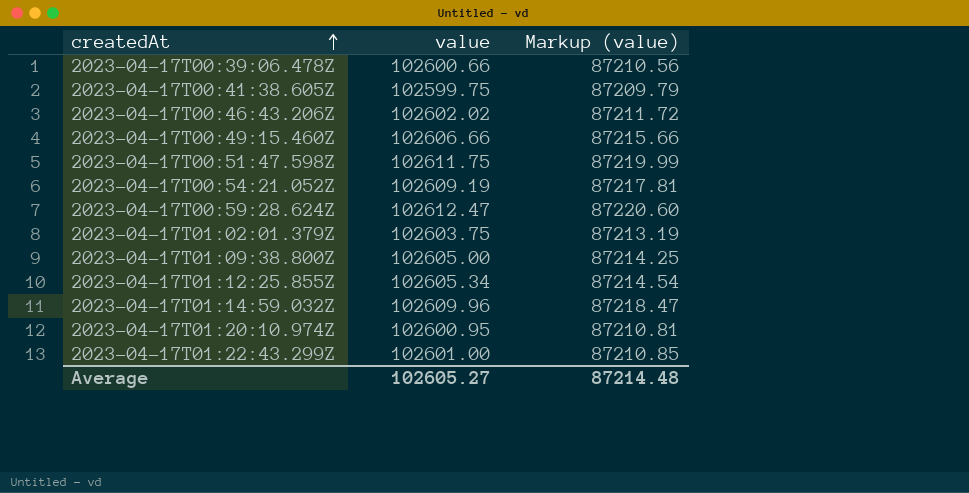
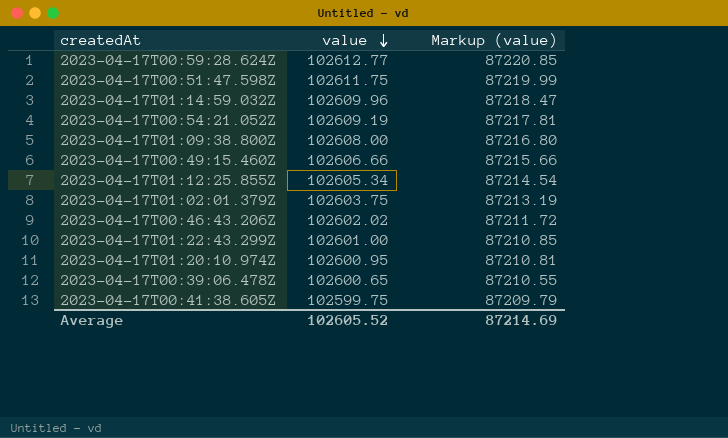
row order: createdAt ascending -> value descending
2023-04-17T00:59:28.624Z | value: 102612.47 -> 102612.77
2023-04-17T00:59:28.624Z | Markup (value): 87220.60 -> 87220.85
2023-04-17T01:09:38.800Z | value: 102605.00 -> 102608.00
2023-04-17T01:09:38.800Z | Markup (value): 87214.25 -> 87216.80
2023-04-17T00:39:06.478Z | value: 102600.66 -> 102600.65
2023-04-17T00:39:06.478Z | Markup (value): 87210.56 -> 87210.55
Average | value: 102605.27 -> 102605.52
Average | Markup (value): 87214.48 -> 87214.69

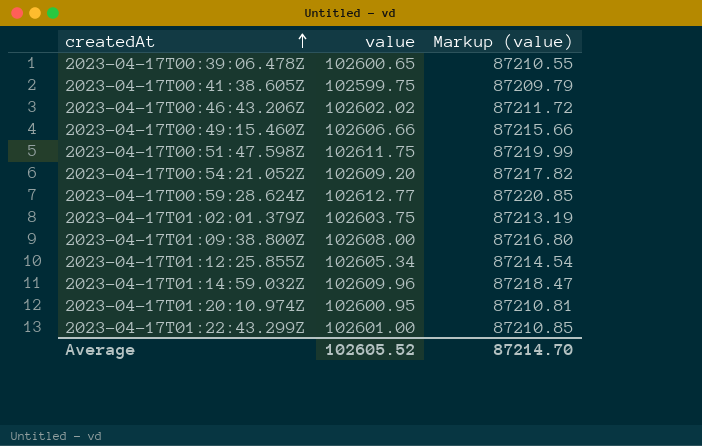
row order: value descending -> createdAt ascending
2023-04-17T00:54:21.052Z | value: 102609.19 -> 102609.20
2023-04-17T00:54:21.052Z | Markup (value): 87217.81 -> 87217.82
Average | Markup (value): 87214.69 -> 87214.70

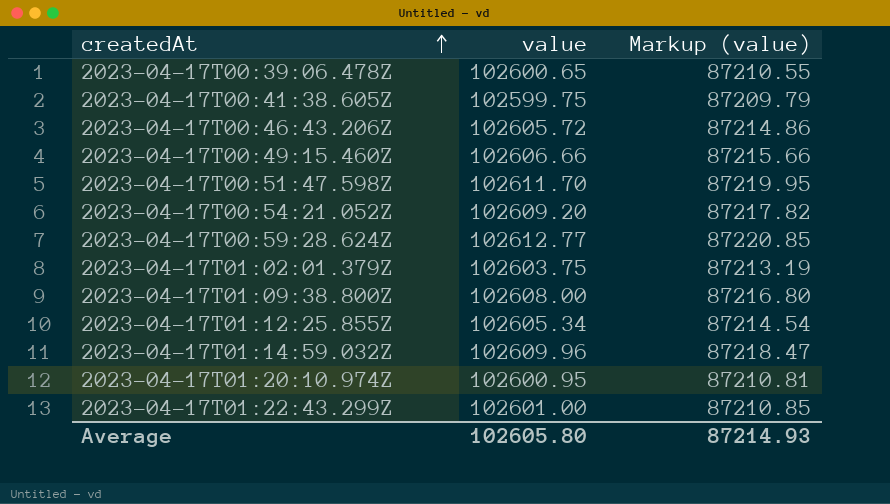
2023-04-17T00:46:43.206Z | value: 102602.02 -> 102605.72
2023-04-17T00:46:43.206Z | Markup (value): 87211.72 -> 87214.86
2023-04-17T00:51:47.598Z | value: 102611.75 -> 102611.70
2023-04-17T00:51:47.598Z | Markup (value): 87219.99 -> 87219.95
Average | value: 102605.52 -> 102605.80
Average | Markup (value): 87214.70 -> 87214.93

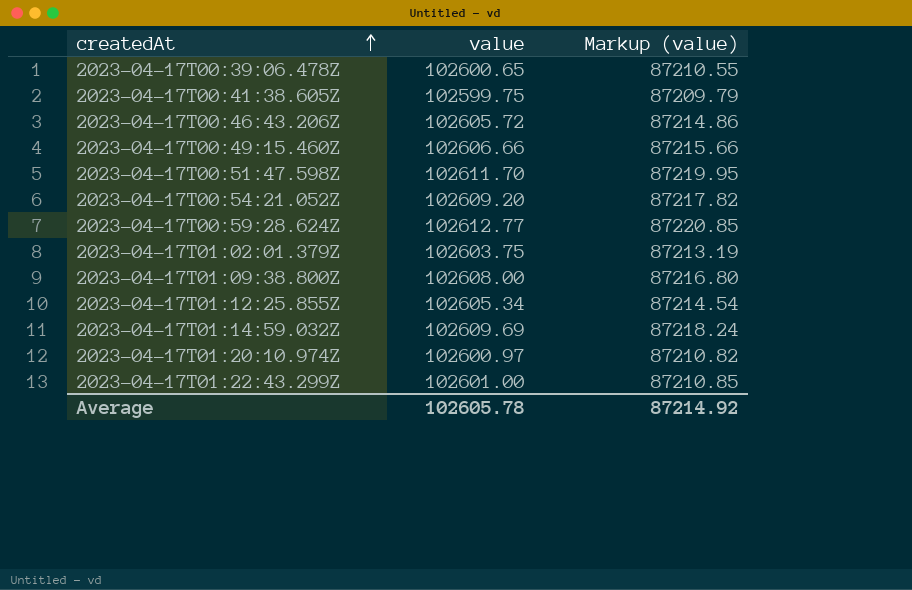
2023-04-17T01:14:59.032Z | value: 102609.96 -> 102609.69
2023-04-17T01:14:59.032Z | Markup (value): 87218.47 -> 87218.24
2023-04-17T01:20:10.974Z | value: 102600.95 -> 102600.97
2023-04-17T01:20:10.974Z | Markup (value): 87210.81 -> 87210.82
Average | value: 102605.80 -> 102605.78
Average | Markup (value): 87214.93 -> 87214.92

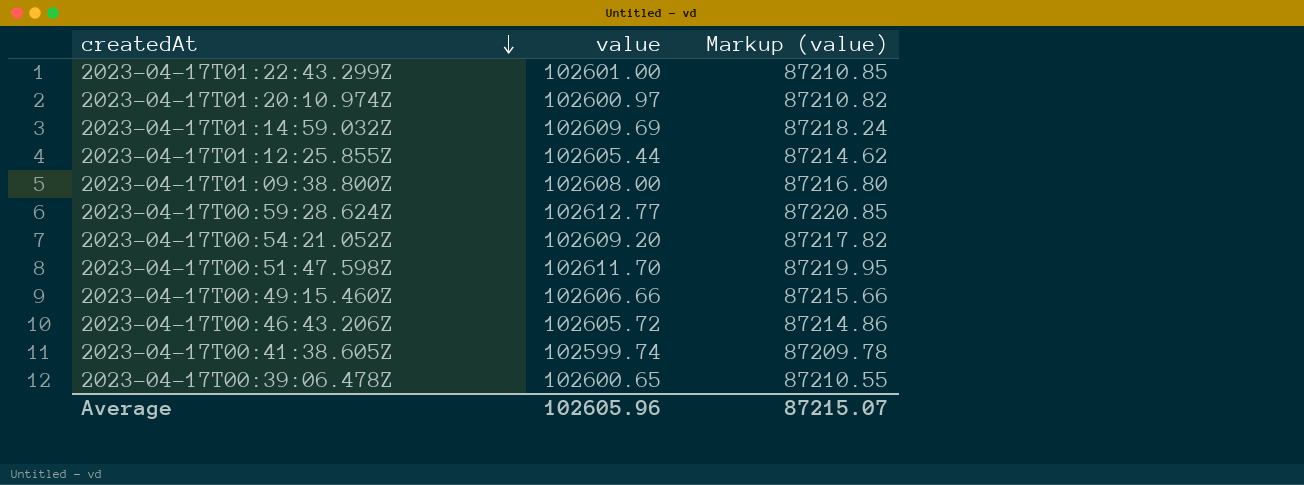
row order: createdAt ascending -> createdAt descending
row 2023-04-17T01:02:01.379Z: 102603.75 | 87213.19 -> none
2023-04-17T01:12:25.855Z | value: 102605.34 -> 102605.44
2023-04-17T01:12:25.855Z | Markup (value): 87214.54 -> 87214.62
2023-04-17T00:41:38.605Z | value: 102599.75 -> 102599.74
2023-04-17T00:41:38.605Z | Markup (value): 87209.79 -> 87209.78
Average | value: 102605.78 -> 102605.96
Average | Markup (value): 87214.92 -> 87215.07

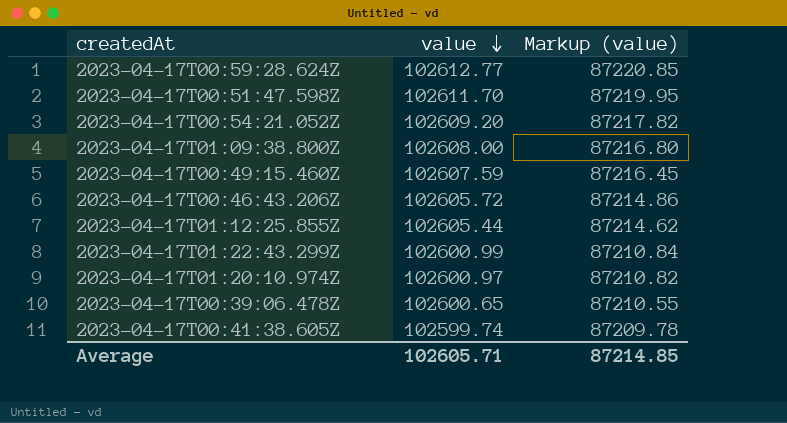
row order: createdAt descending -> value descending
row 2023-04-17T01:14:59.032Z: 102609.69 | 87218.24 -> none
2023-04-17T00:49:15.460Z | value: 102606.66 -> 102607.59
2023-04-17T00:49:15.460Z | Markup (value): 87215.66 -> 87216.45
2023-04-17T01:22:43.299Z | value: 102601.00 -> 102600.99
2023-04-17T01:22:43.299Z | Markup (value): 87210.85 -> 87210.84
Average | value: 102605.96 -> 102605.71
Average | Markup (value): 87215.07 -> 87214.85

